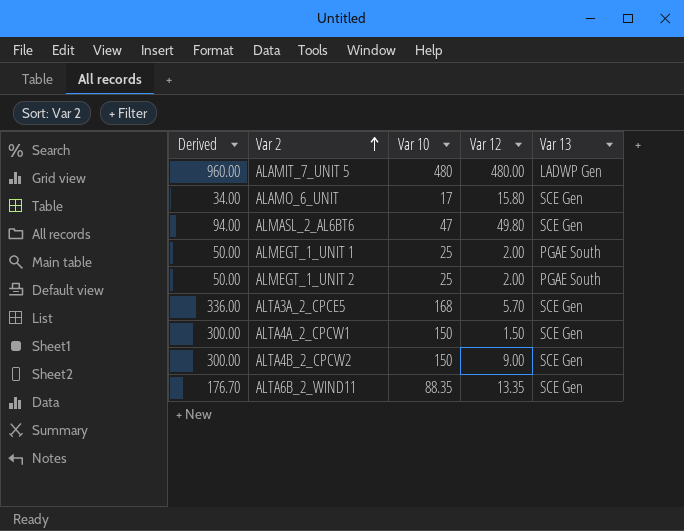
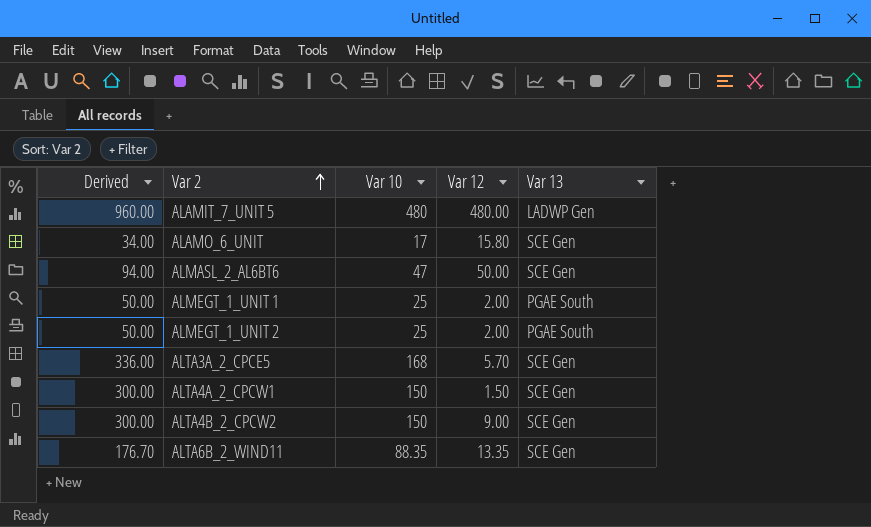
ALMASL_2_AL6BT6 | Var 12: 49.80 -> 50.00

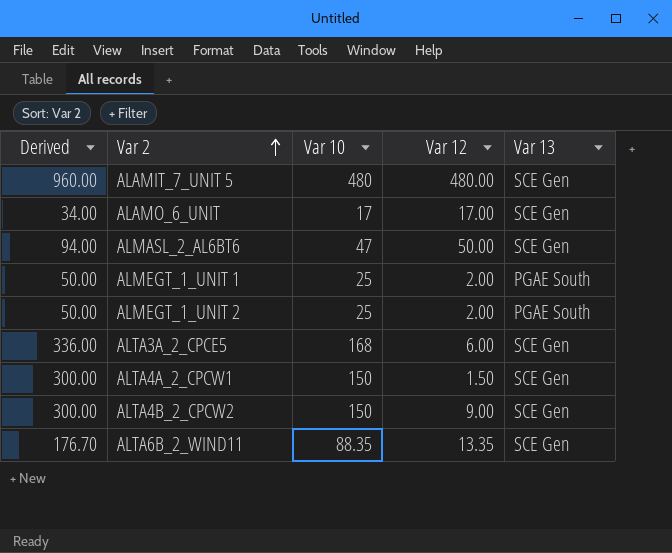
ALAMIT_7_UNIT 5 | Var 13: LADWP Gen -> SCE Gen
ALAMO_6_UNIT | Var 12: 15.80 -> 17.00
ALTA3A_2_CPCE5 | Var 12: 5.70 -> 6.00

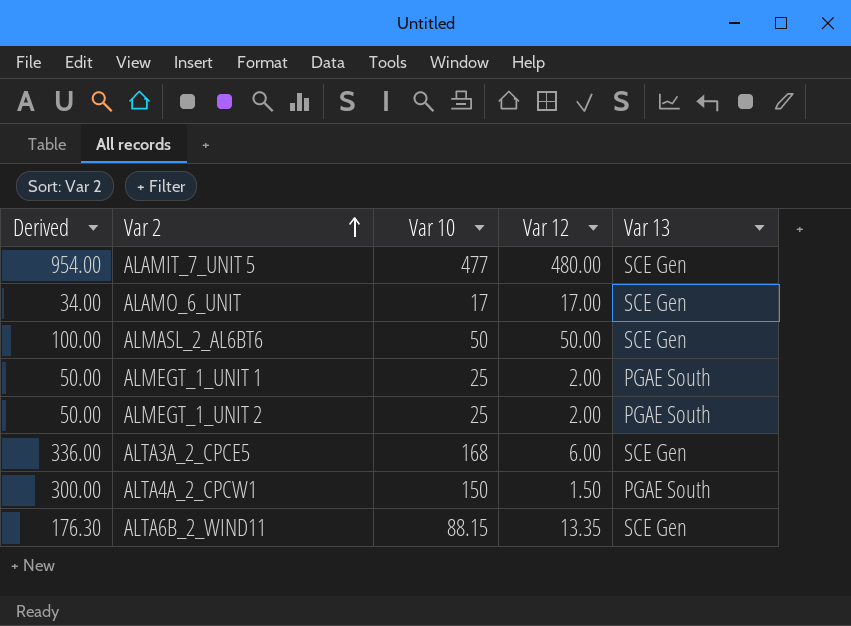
row ALTA4B_2_CPCW2: 300.00 | 150 | 9.00 | SCE Gen -> none
ALAMIT_7_UNIT 5 | Derived: 960.00 -> 954.00
ALAMIT_7_UNIT 5 | Var 10: 480 -> 477
ALMASL_2_AL6BT6 | Derived: 94.00 -> 100.00
ALMASL_2_AL6BT6 | Var 10: 47 -> 50
ALTA4A_2_CPCW1 | Var 13: SCE Gen -> PGAE South
ALTA6B_2_WIND11 | Derived: 176.70 -> 176.30
ALTA6B_2_WIND11 | Var 10: 88.35 -> 88.15

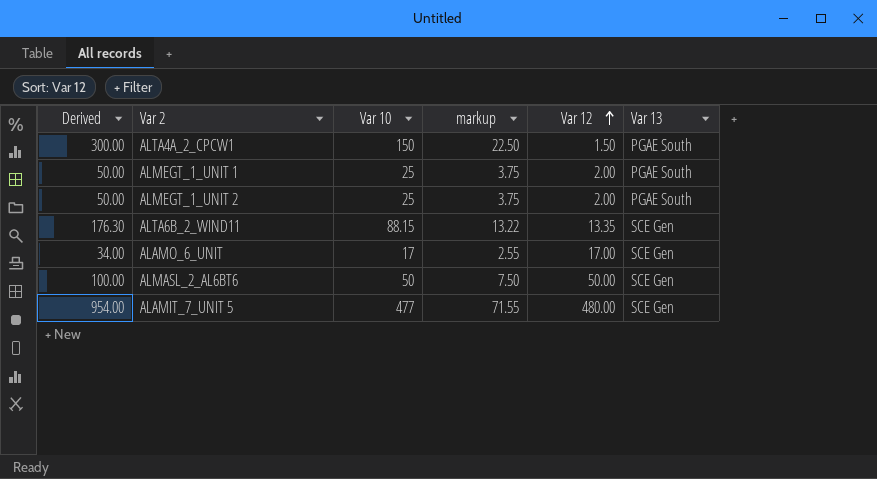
row order: Var 2 ascending -> Var 12 ascending
column markup | formula: none -> [Var 10] * 0.15
row ALTA3A_2_CPCE5: 336.00 | 168 | 6.00 | SCE Gen -> none

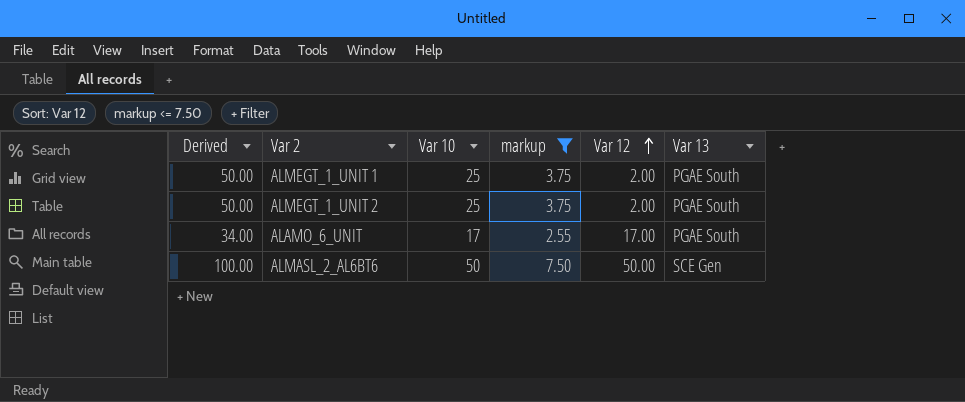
filter: none -> markup <= 7.50
ALAMO_6_UNIT | Var 13: SCE Gen -> PGAE South

